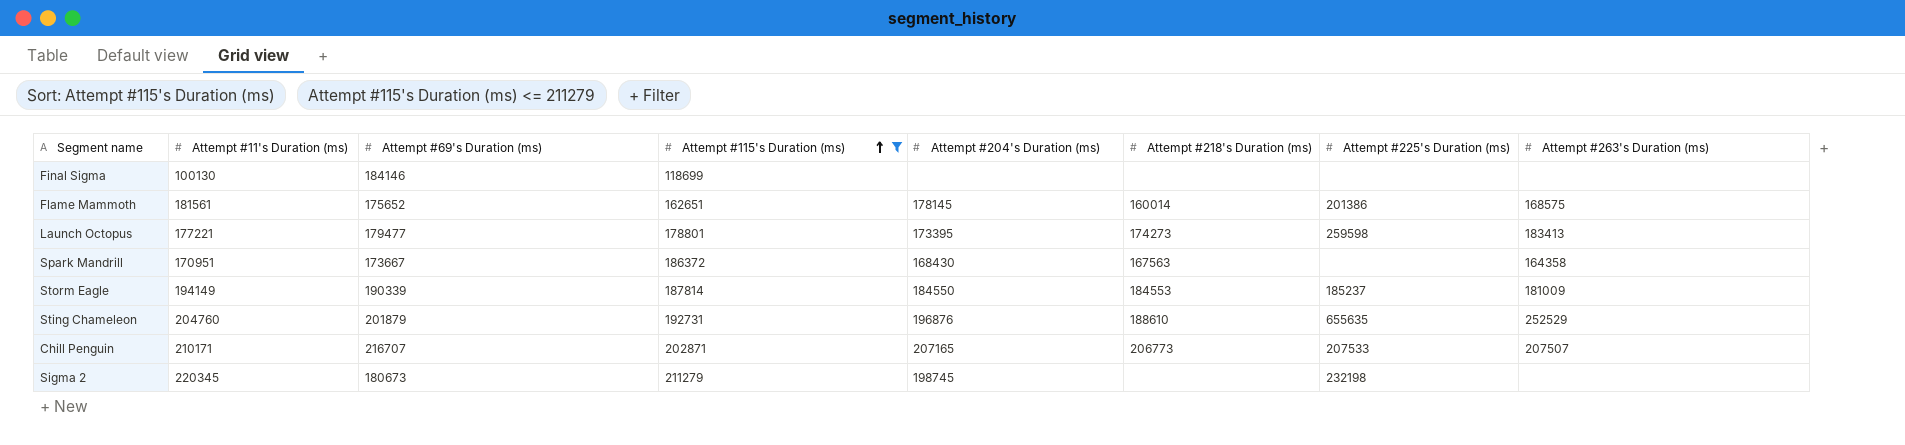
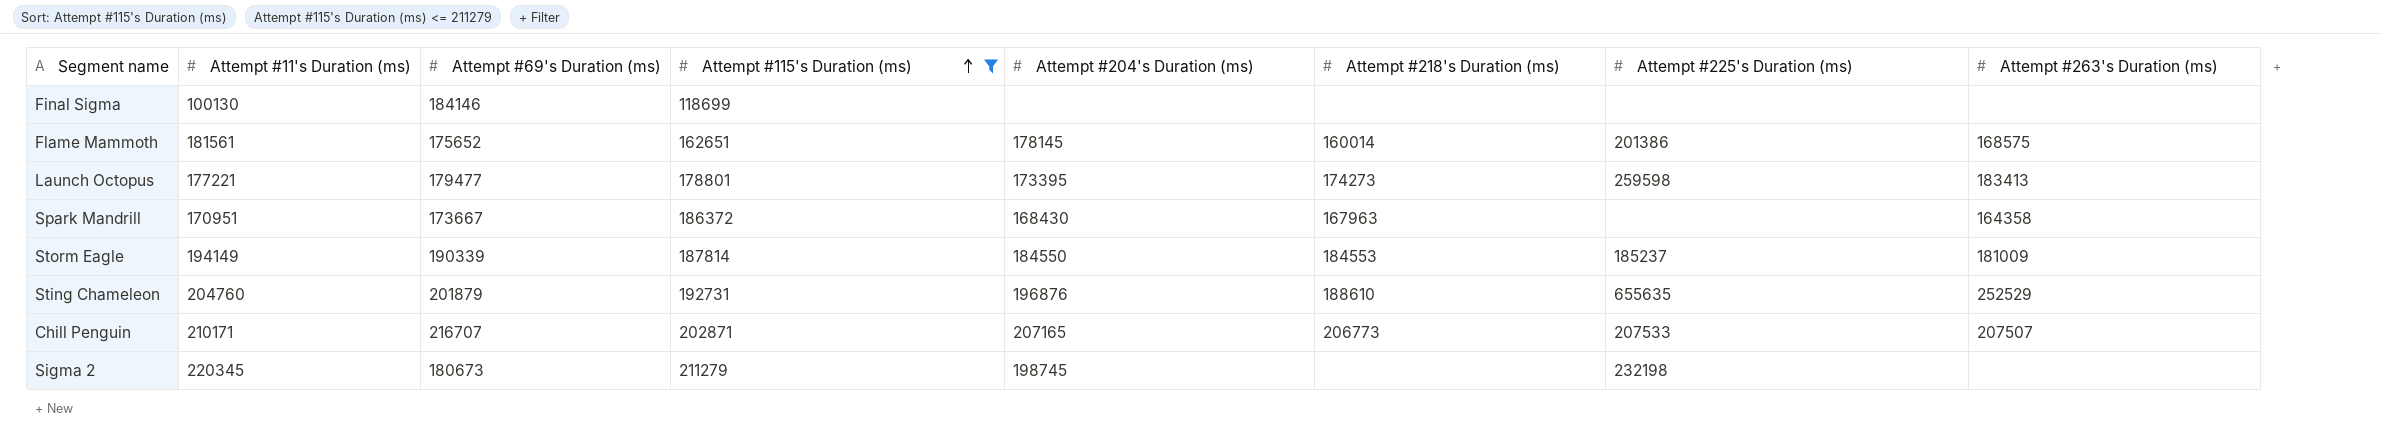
Spark Mandrill | Attempt #218's Duration (ms): 167563 -> 167963

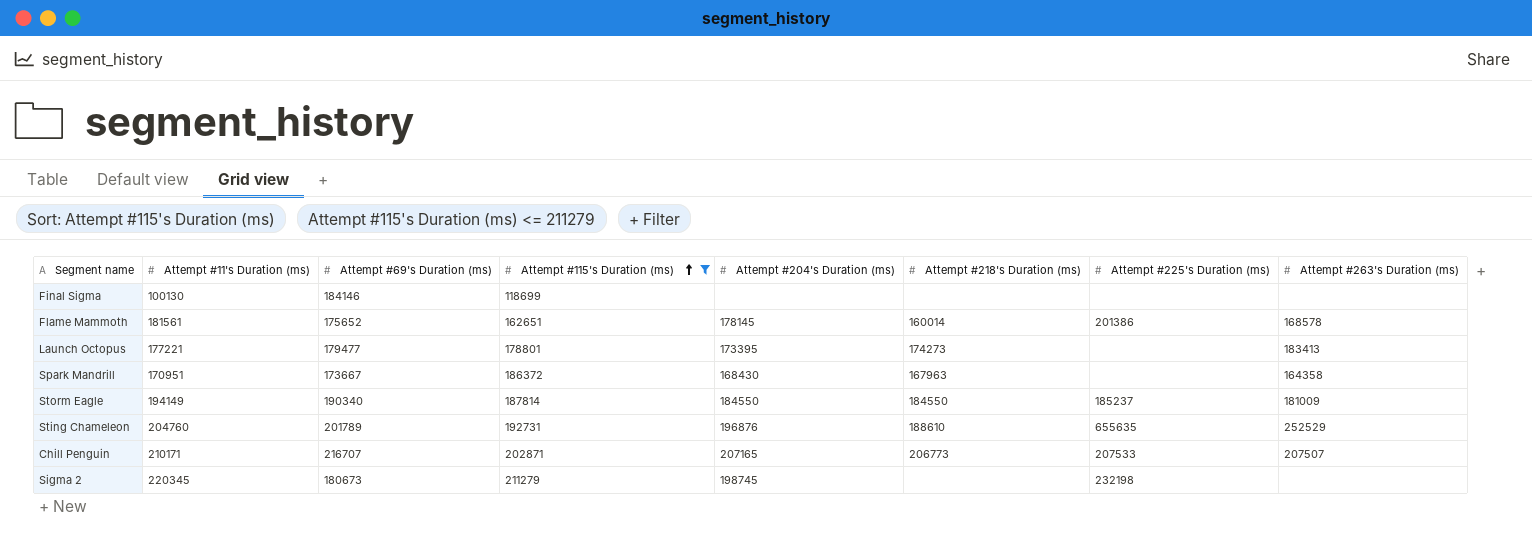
Flame Mammoth | Attempt #263's Duration (ms): 168575 -> 168578
Launch Octopus | Attempt #225's Duration (ms): 259598 -> none
Storm Eagle | Attempt #69's Duration (ms): 190339 -> 190340
Storm Eagle | Attempt #218's Duration (ms): 184553 -> 184550
Sting Chameleon | Attempt #69's Duration (ms): 201879 -> 201789

